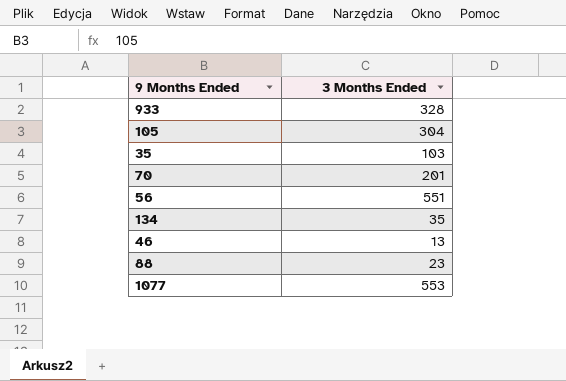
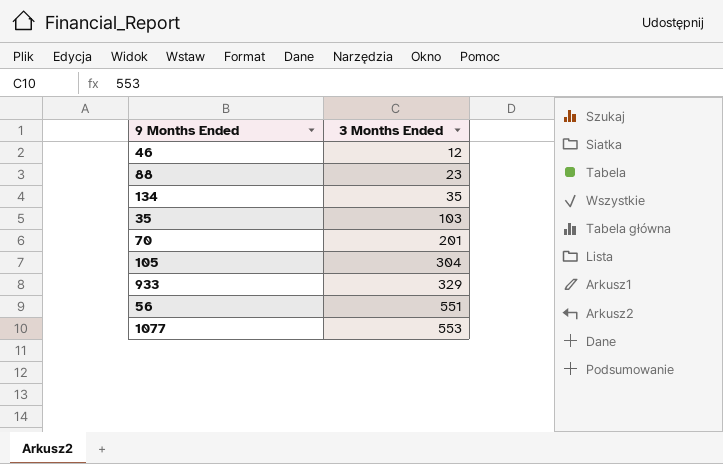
row order: none -> 3 Months Ended ascending
46 | 3 Months Ended: 13 -> 12
933 | 3 Months Ended: 328 -> 329

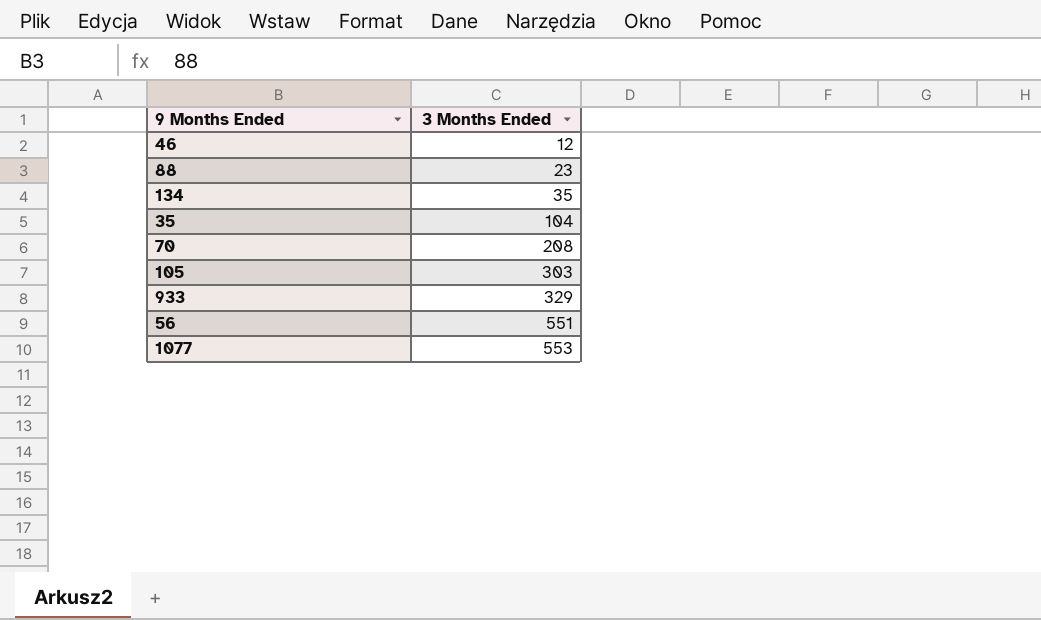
35 | 3 Months Ended: 103 -> 104
70 | 3 Months Ended: 201 -> 208
105 | 3 Months Ended: 304 -> 303

